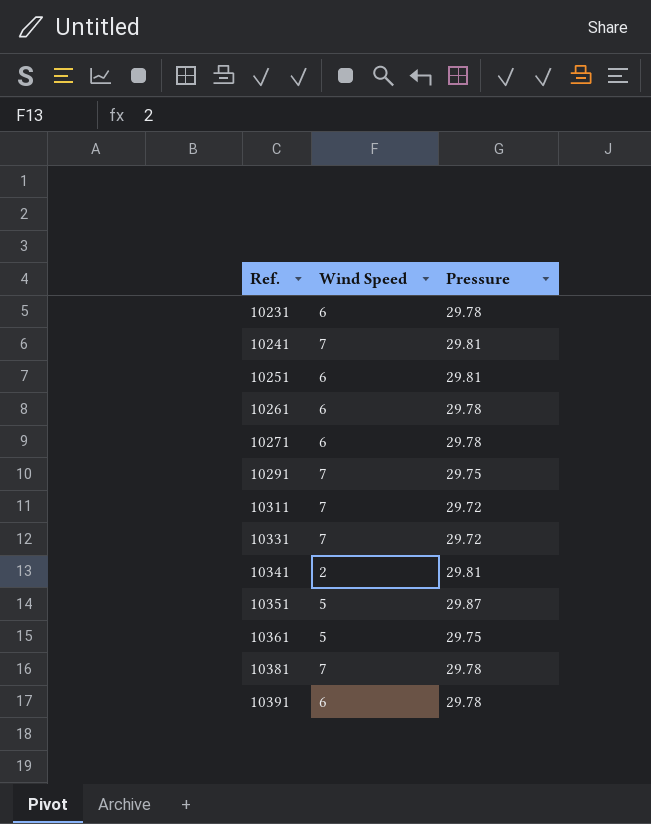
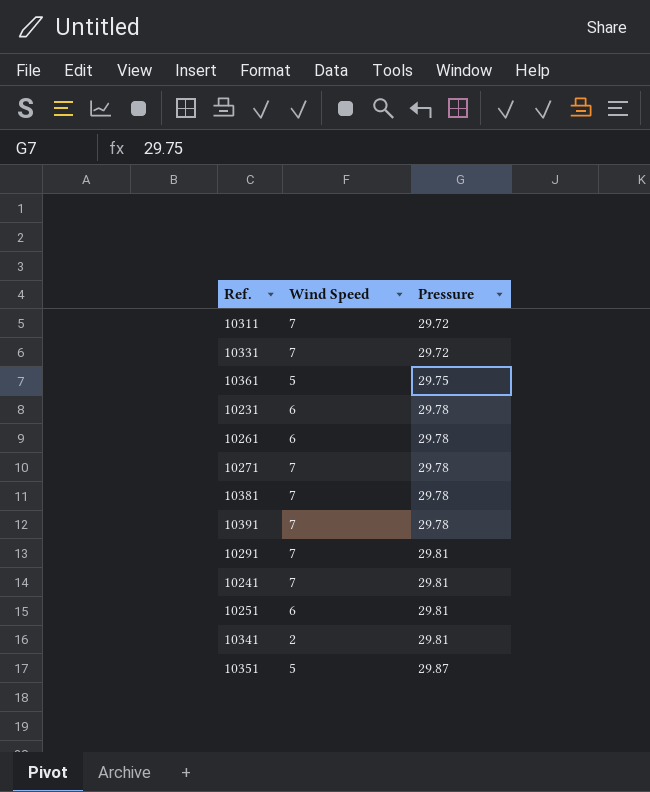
row order: Ref. ascending -> Pressure ascending
10271 | Wind Speed: 6 -> 7
10391 | Wind Speed: 6 -> 7
10291 | Pressure: 29.75 -> 29.81

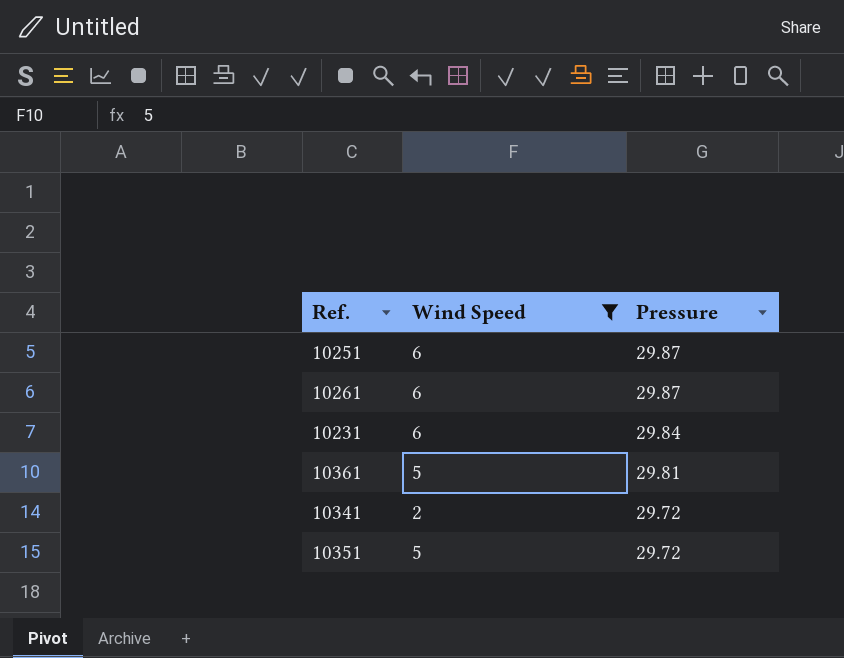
filter: none -> Wind Speed != 7
row order: Pressure ascending -> Pressure descending
10251 | Pressure: 29.81 -> 29.87
10261 | Pressure: 29.78 -> 29.87
10231 | Pressure: 29.78 -> 29.84
10361 | Pressure: 29.75 -> 29.81
10341 | Pressure: 29.81 -> 29.72
10351 | Pressure: 29.87 -> 29.72

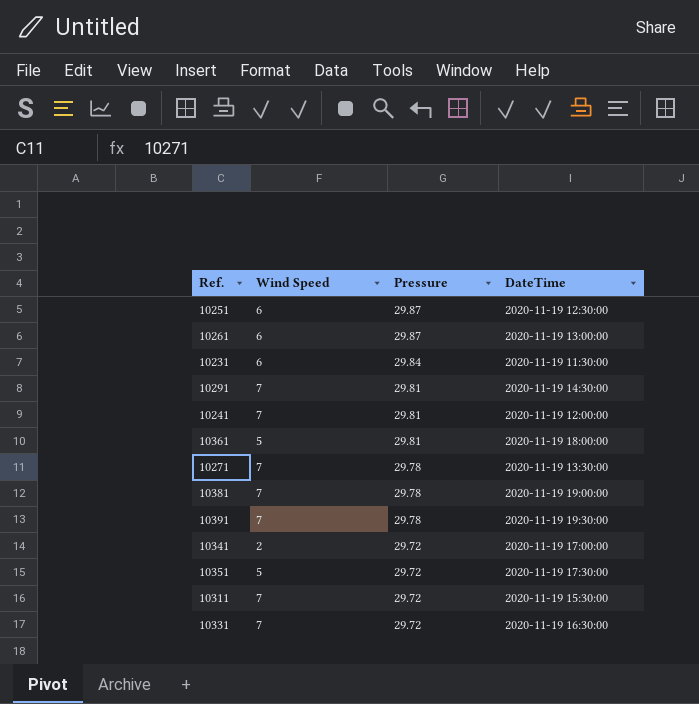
filter: Wind Speed != 7 -> none
column DateTime | position: none -> 4

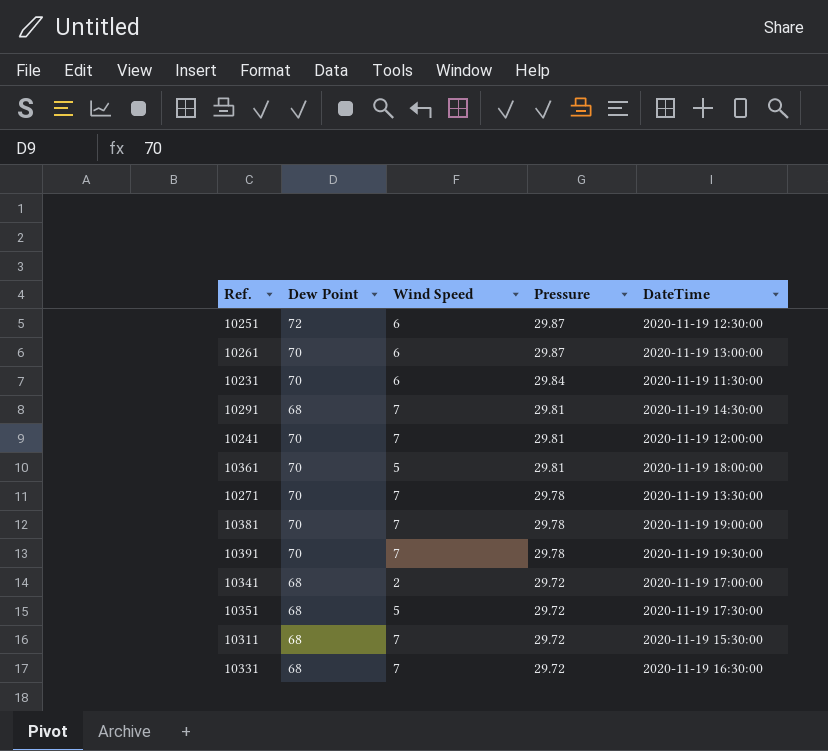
column Dew Point | position: none -> 2

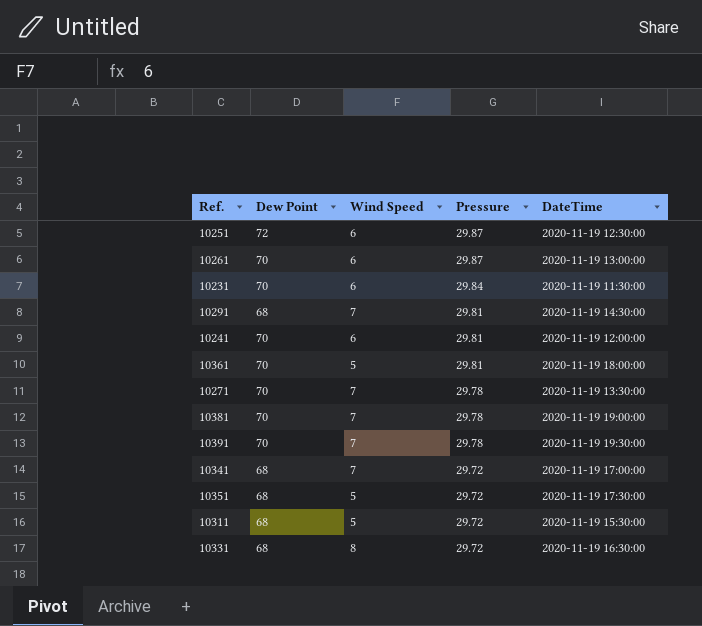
10241 | Wind Speed: 7 -> 6
10341 | Wind Speed: 2 -> 7
10311 | Wind Speed: 7 -> 5
10331 | Wind Speed: 7 -> 8

